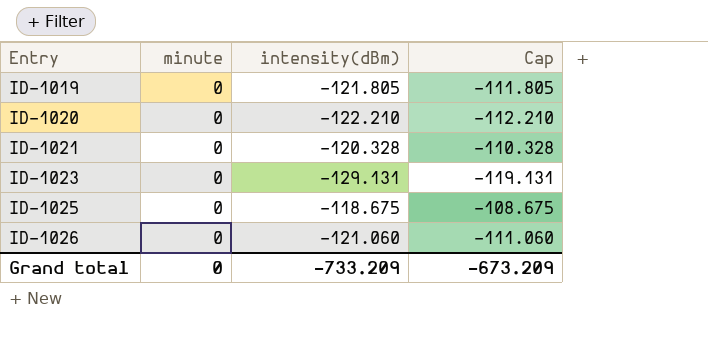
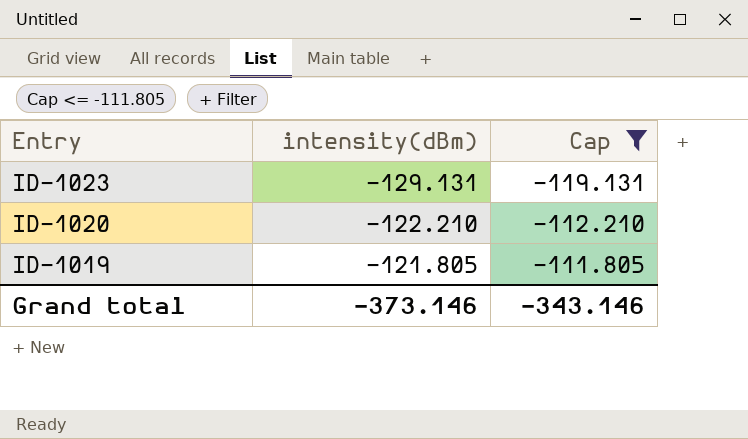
filter: none -> Cap <= -111.805
row order: Entry ascending -> Entry descending
column minute | position: 2 -> none
Grand total | intensity(dBm): -733.209 -> -373.146
Grand total | Cap: -673.209 -> -343.146

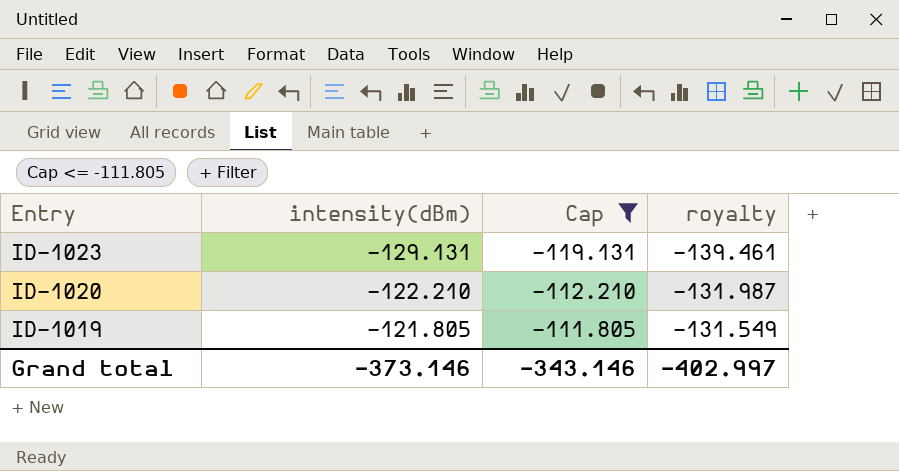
column royalty | formula: none -> [intensity(dBm)] * 1.08

